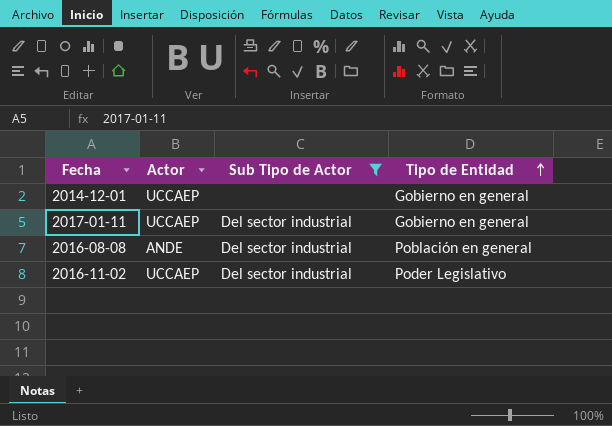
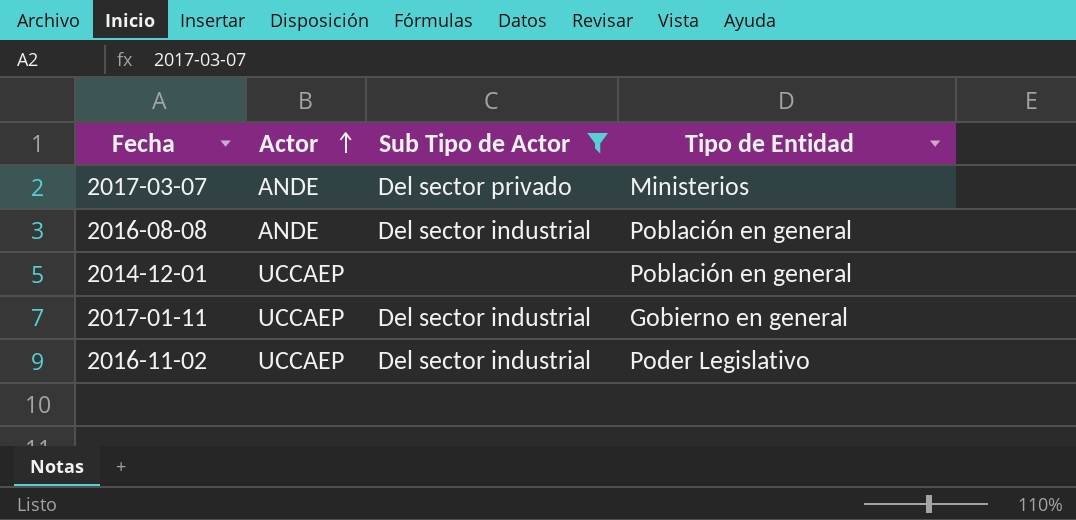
row order: Tipo de Entidad ascending -> Actor ascending
row 2017-03-07: none -> ANDE | Del sector privado | Ministerios
2014-12-01 | Tipo de Entidad: Gobierno en general -> Población en general

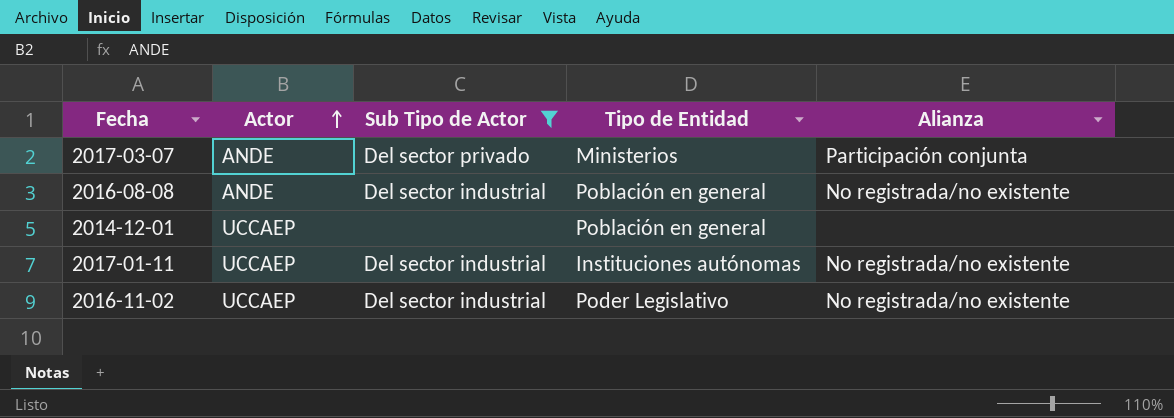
column Alianza | position: none -> 5
2017-01-11 | Tipo de Entidad: Gobierno en general -> Instituciones autónomas

